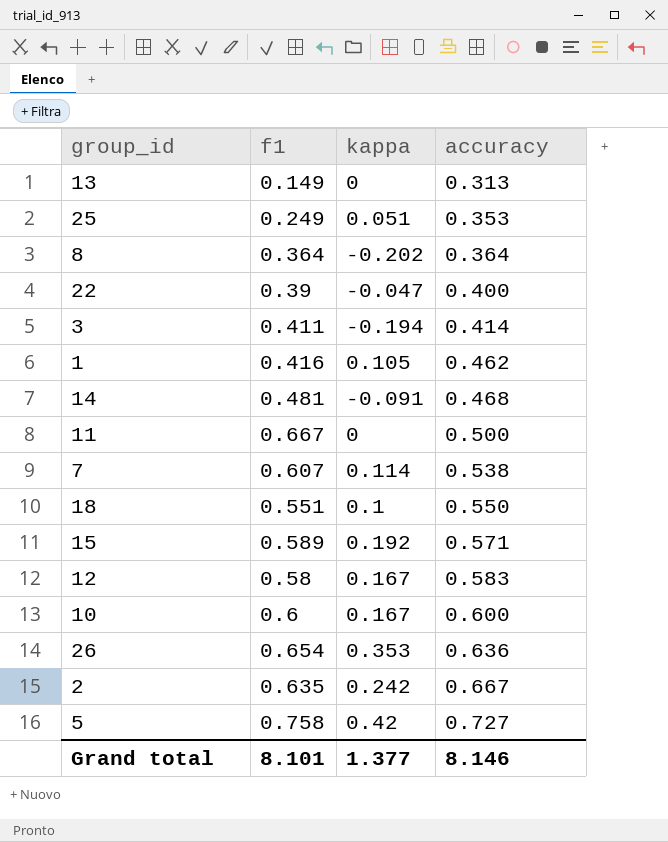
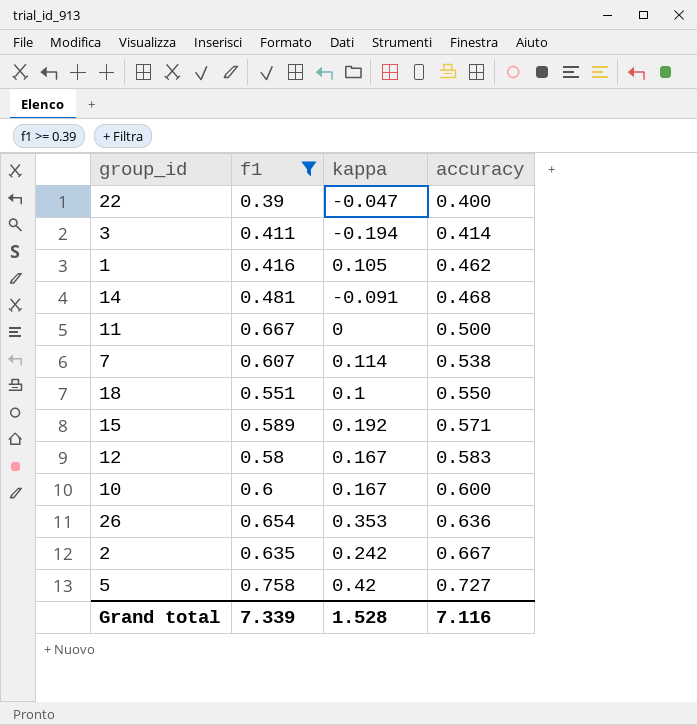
filter: none -> f1 >= 0.39
Grand total | f1: 8.101 -> 7.339
Grand total | kappa: 1.377 -> 1.528
Grand total | accuracy: 8.146 -> 7.116

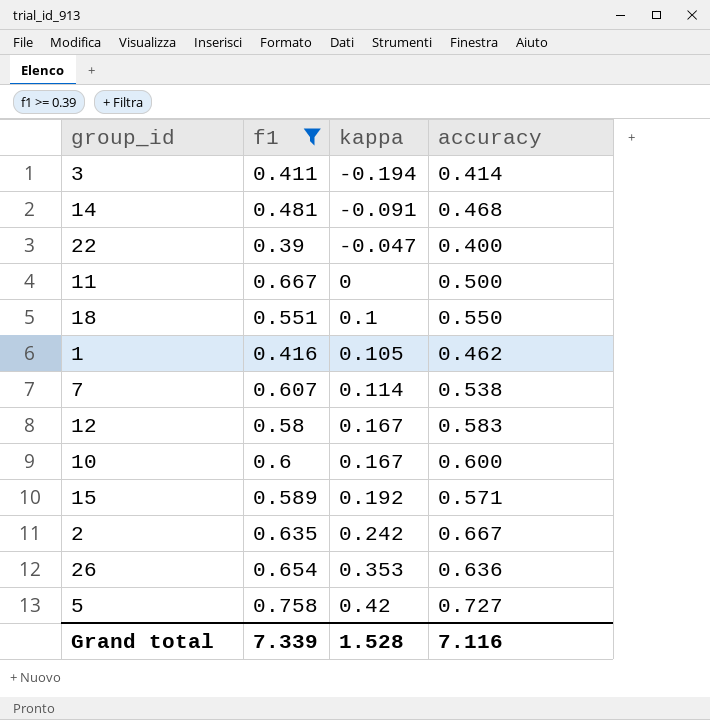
row order: accuracy ascending -> kappa ascending

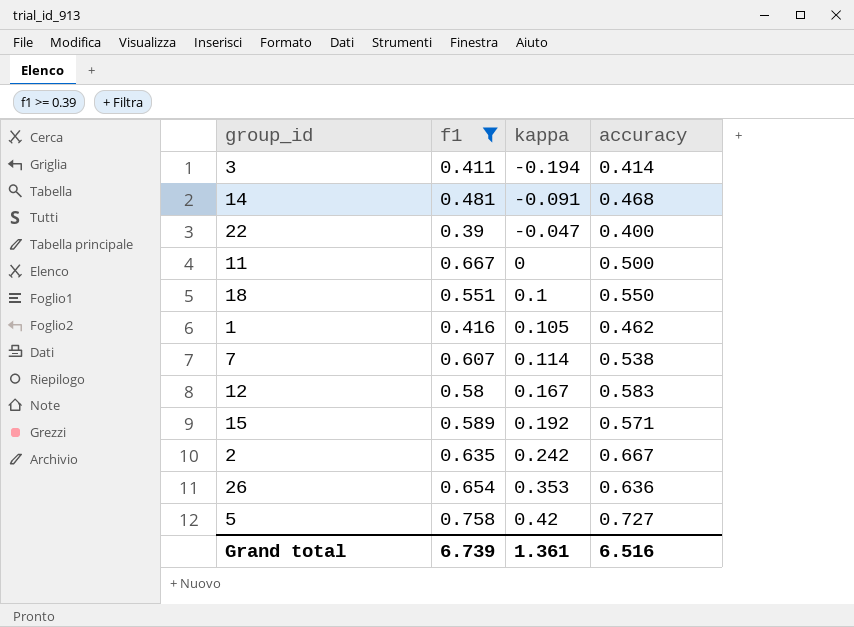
row 10: 0.6 | 0.167 | 0.600 -> none
Grand total | f1: 7.339 -> 6.739
Grand total | kappa: 1.528 -> 1.361
Grand total | accuracy: 7.116 -> 6.516

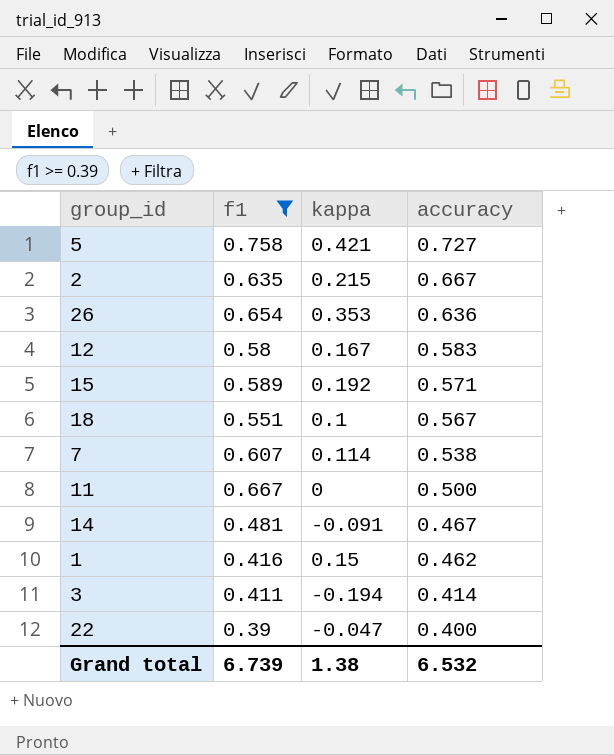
row order: kappa ascending -> accuracy descending
5 | kappa: 0.42 -> 0.421
2 | kappa: 0.242 -> 0.215
18 | accuracy: 0.550 -> 0.567
14 | accuracy: 0.468 -> 0.467
1 | kappa: 0.105 -> 0.15
Grand total | kappa: 1.361 -> 1.38
Grand total | accuracy: 6.516 -> 6.532

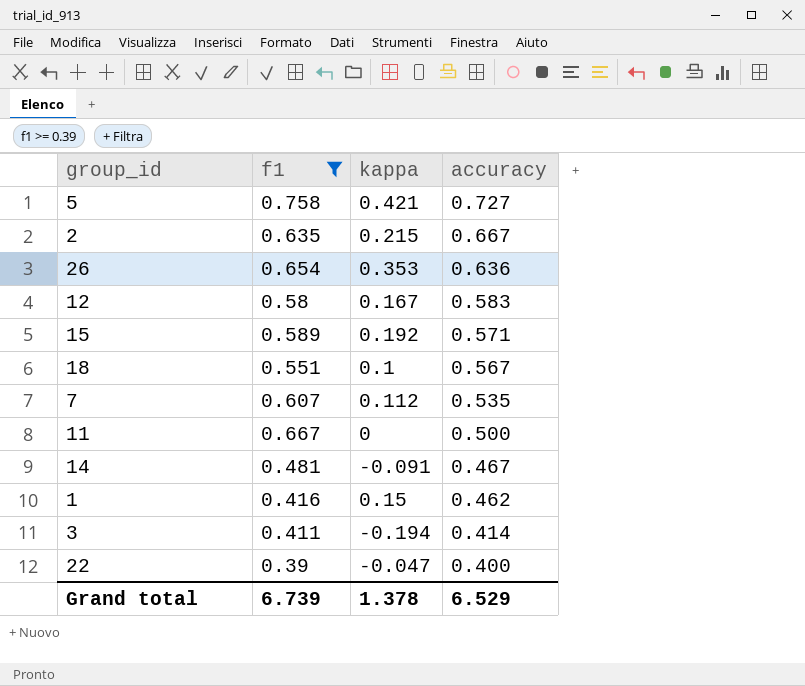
7 | kappa: 0.114 -> 0.112
7 | accuracy: 0.538 -> 0.535
Grand total | kappa: 1.38 -> 1.378
Grand total | accuracy: 6.532 -> 6.529

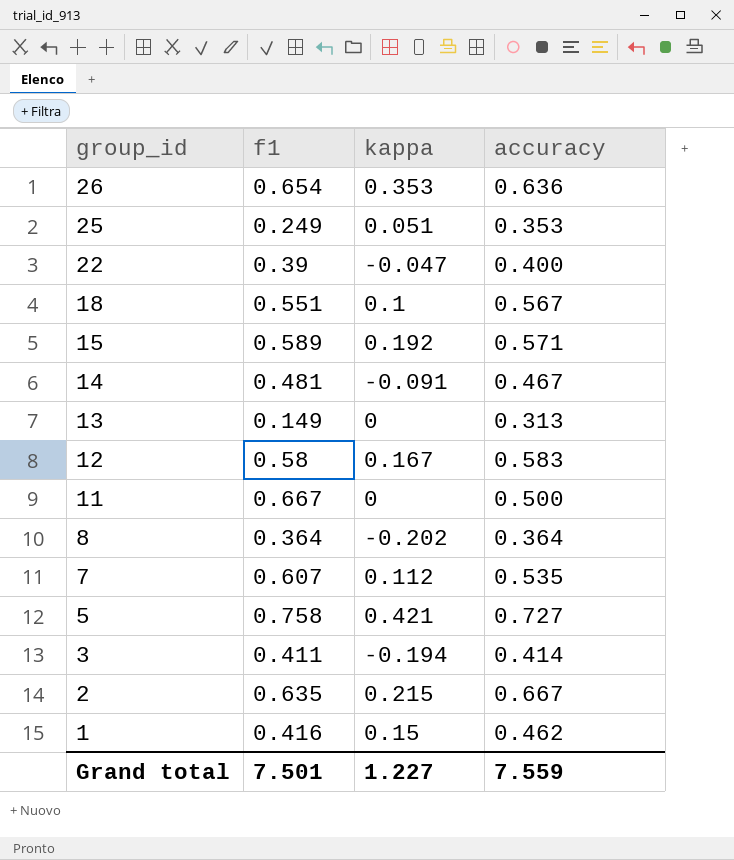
filter: f1 >= 0.39 -> none
row order: accuracy descending -> group_id descending
Grand total | f1: 6.739 -> 7.501
Grand total | kappa: 1.378 -> 1.227
Grand total | accuracy: 6.529 -> 7.559

